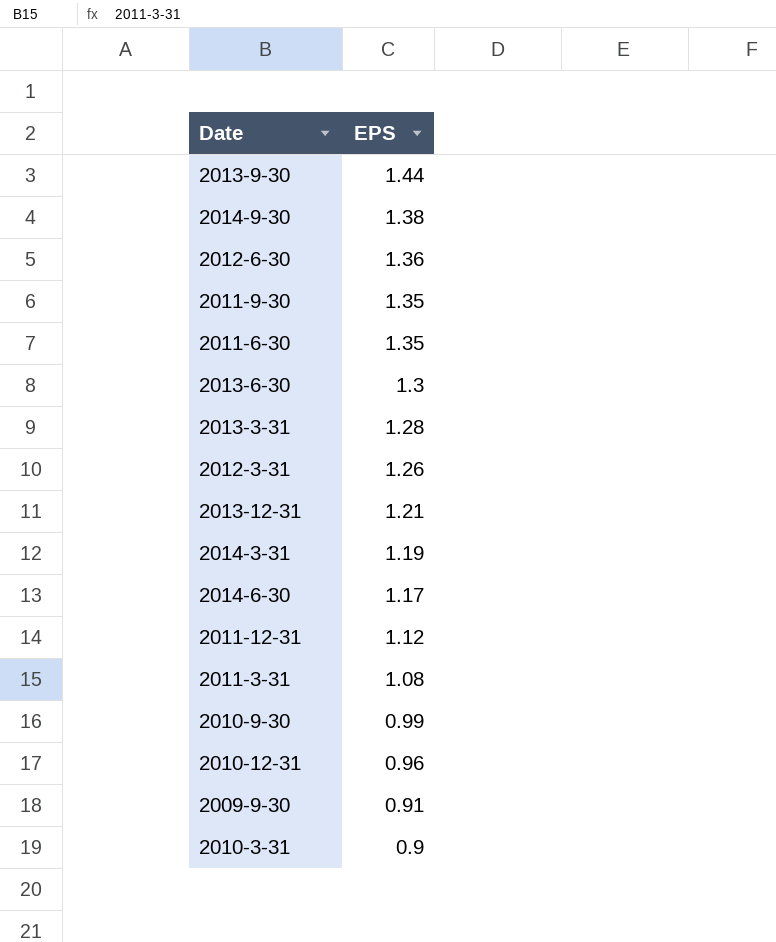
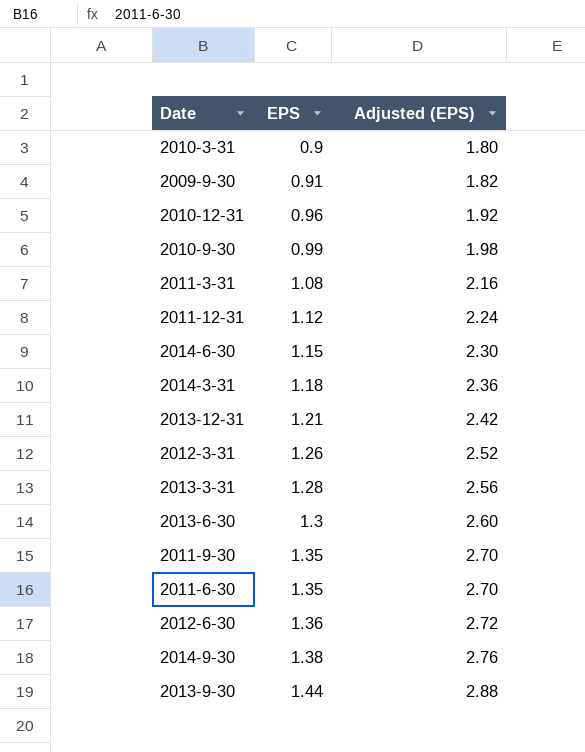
row order: EPS descending -> EPS ascending
column Adjusted (EPS) | formula: none -> [EPS] * 2
2014-6-30 | EPS: 1.17 -> 1.15
2014-3-31 | EPS: 1.19 -> 1.18

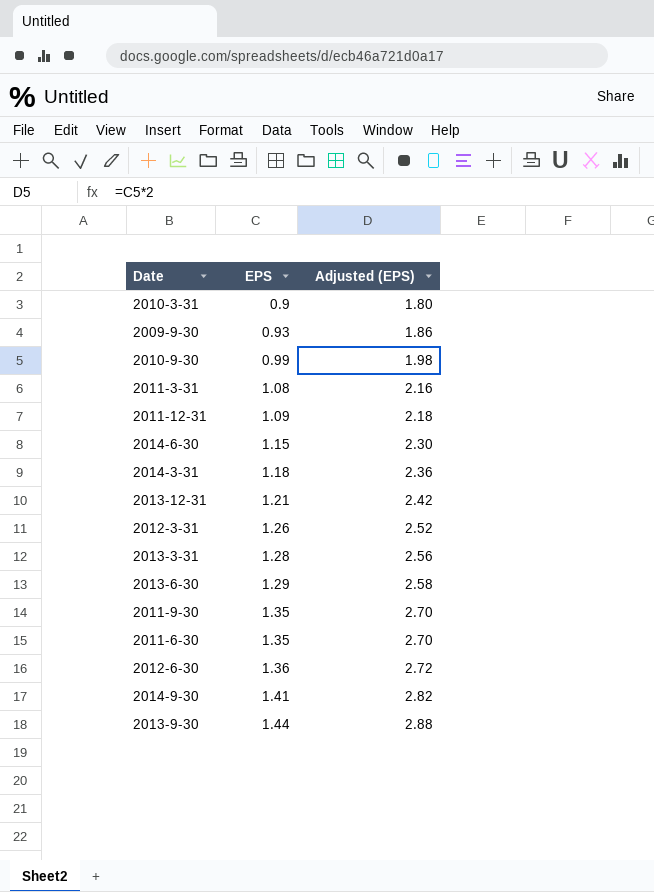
row 2010-12-31: 0.96 | 1.92 -> none
2009-9-30 | EPS: 0.91 -> 0.93
2009-9-30 | Adjusted (EPS): 1.82 -> 1.86
2011-12-31 | EPS: 1.12 -> 1.09
2011-12-31 | Adjusted (EPS): 2.24 -> 2.18
2013-6-30 | EPS: 1.3 -> 1.29
2013-6-30 | Adjusted (EPS): 2.60 -> 2.58
2014-9-30 | EPS: 1.38 -> 1.41
2014-9-30 | Adjusted (EPS): 2.76 -> 2.82

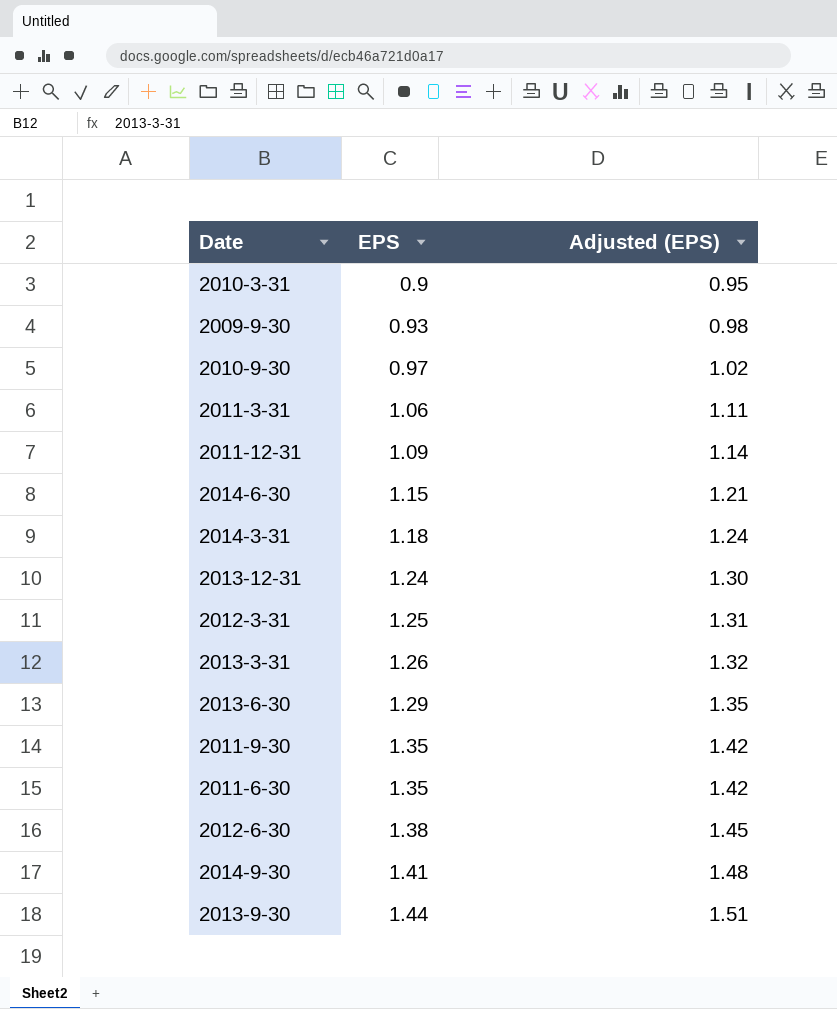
column Adjusted (EPS) | formula: [EPS] * 2 -> [EPS] * 1.05
2010-9-30 | EPS: 0.99 -> 0.97
2011-3-31 | EPS: 1.08 -> 1.06
2013-12-31 | EPS: 1.21 -> 1.24
2012-3-31 | EPS: 1.26 -> 1.25
2013-3-31 | EPS: 1.28 -> 1.26
2012-6-30 | EPS: 1.36 -> 1.38

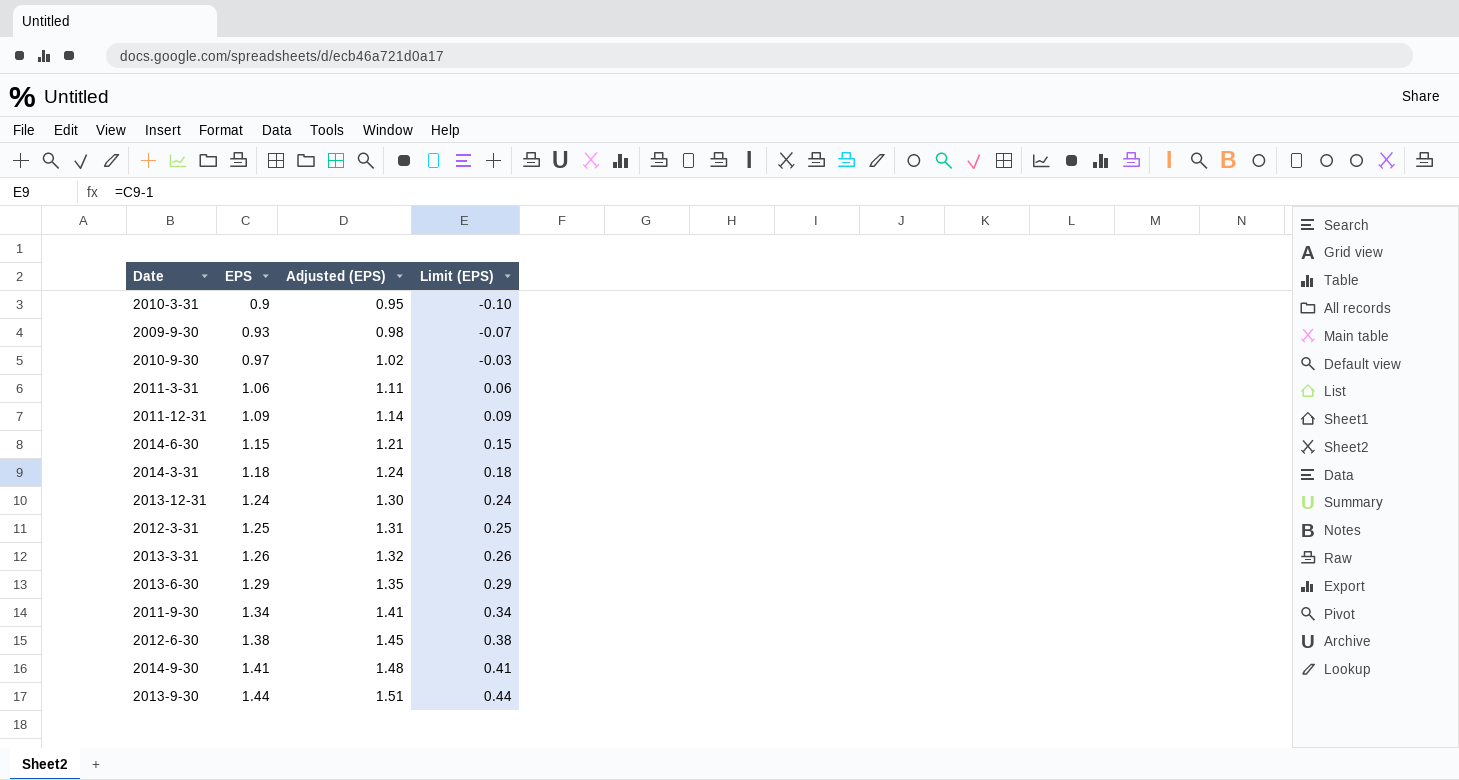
column Limit (EPS) | formula: none -> [EPS] - 1
row 2011-6-30: 1.35 | 1.42 -> none
2011-9-30 | EPS: 1.35 -> 1.34
2011-9-30 | Adjusted (EPS): 1.42 -> 1.41

